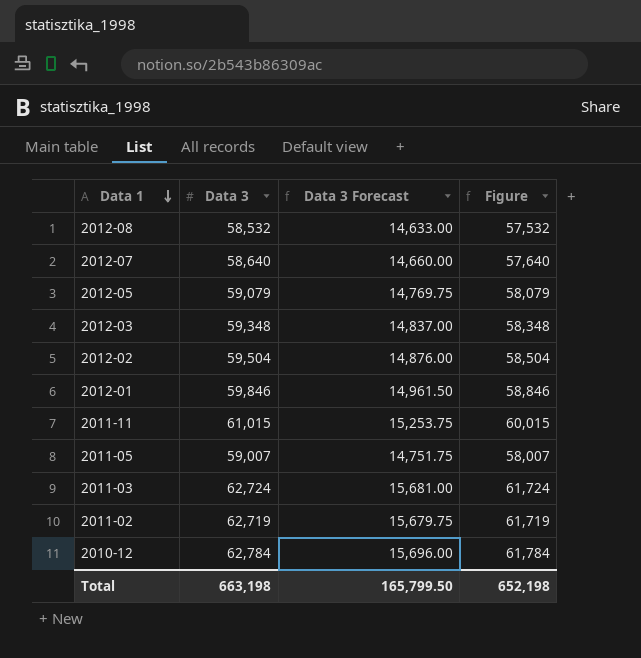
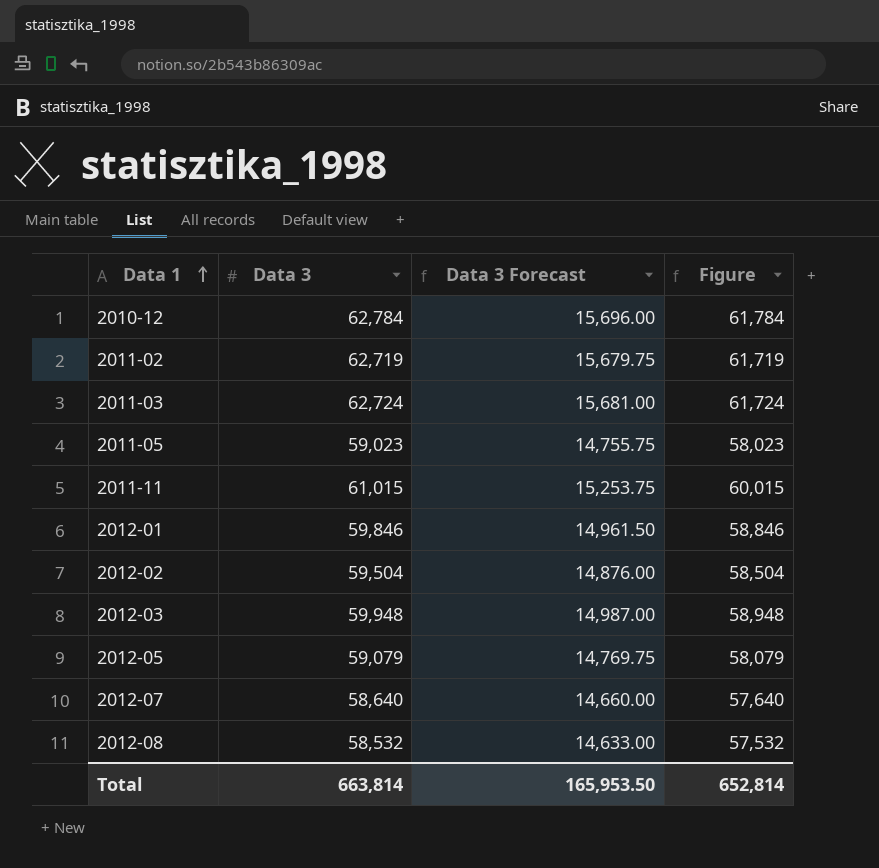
row order: Data 1 descending -> Data 1 ascending
2011-05 | Data 3: 59,007 -> 59,023
2011-05 | Data 3 Forecast: 14,751.75 -> 14,755.75
2011-05 | Figure: 58,007 -> 58,023
2012-03 | Data 3: 59,348 -> 59,948
2012-03 | Data 3 Forecast: 14,837.00 -> 14,987.00
2012-03 | Figure: 58,348 -> 58,948
Total | Data 3: 663,198 -> 663,814
Total | Data 3 Forecast: 165,799.50 -> 165,953.50
Total | Figure: 652,198 -> 652,814

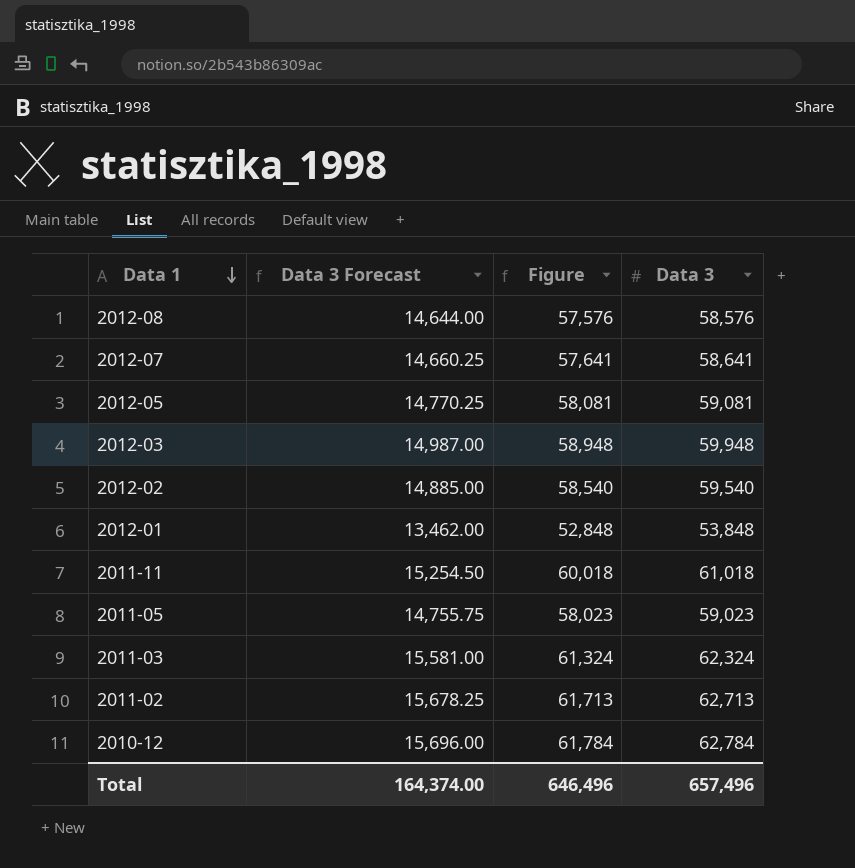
row order: Data 1 ascending -> Data 1 descending
column Data 3 | position: 2 -> 4
2012-08 | Data 3 Forecast: 14,633.00 -> 14,644.00
2012-08 | Figure: 57,532 -> 57,576
2012-08 | Data 3: 58,532 -> 58,576
2012-07 | Data 3 Forecast: 14,660.00 -> 14,660.25
2012-07 | Figure: 57,640 -> 57,641
2012-07 | Data 3: 58,640 -> 58,641
2012-05 | Data 3 Forecast: 14,769.75 -> 14,770.25
2012-05 | Figure: 58,079 -> 58,081
2012-05 | Data 3: 59,079 -> 59,081
2012-02 | Data 3 Forecast: 14,876.00 -> 14,885.00
2012-02 | Figure: 58,504 -> 58,540
2012-02 | Data 3: 59,504 -> 59,540
2012-01 | Data 3 Forecast: 14,961.50 -> 13,462.00
2012-01 | Figure: 58,846 -> 52,848
2012-01 | Data 3: 59,846 -> 53,848
2011-11 | Data 3 Forecast: 15,253.75 -> 15,254.50
2011-11 | Figure: 60,015 -> 60,018
2011-11 | Data 3: 61,015 -> 61,018
2011-03 | Data 3 Forecast: 15,681.00 -> 15,581.00
2011-03 | Figure: 61,724 -> 61,324
2011-03 | Data 3: 62,724 -> 62,324
2011-02 | Data 3 Forecast: 15,679.75 -> 15,678.25
2011-02 | Figure: 61,719 -> 61,713
2011-02 | Data 3: 62,719 -> 62,713
Total | Data 3 Forecast: 165,953.50 -> 164,374.00
Total | Figure: 652,814 -> 646,496
Total | Data 3: 663,814 -> 657,496

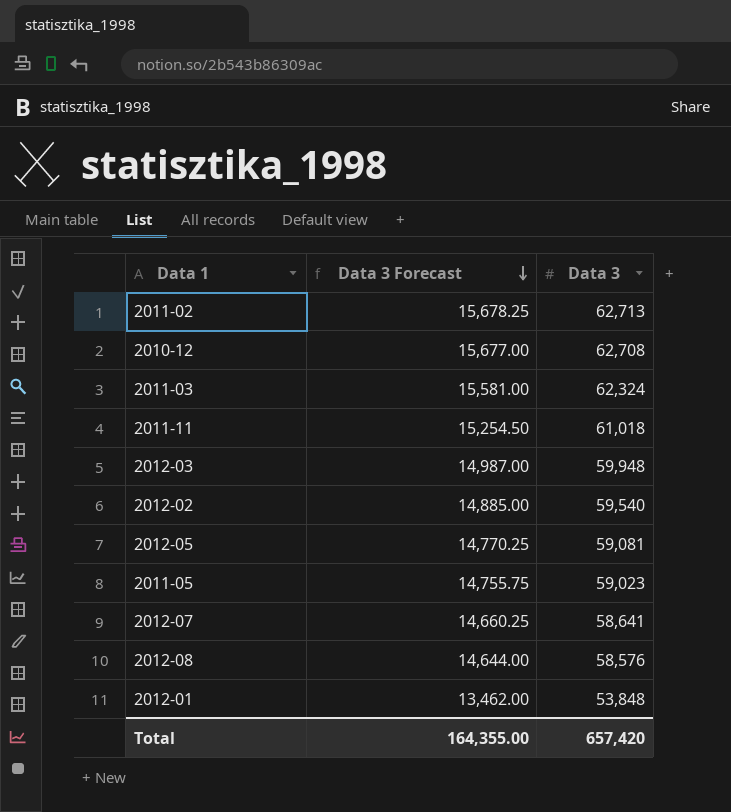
row order: Data 1 descending -> Data 3 Forecast descending
column Figure | formula: [Data 3] - 1000 -> none
2010-12 | Data 3 Forecast: 15,696.00 -> 15,677.00
2010-12 | Data 3: 62,784 -> 62,708
Total | Data 3 Forecast: 164,374.00 -> 164,355.00
Total | Data 3: 657,496 -> 657,420

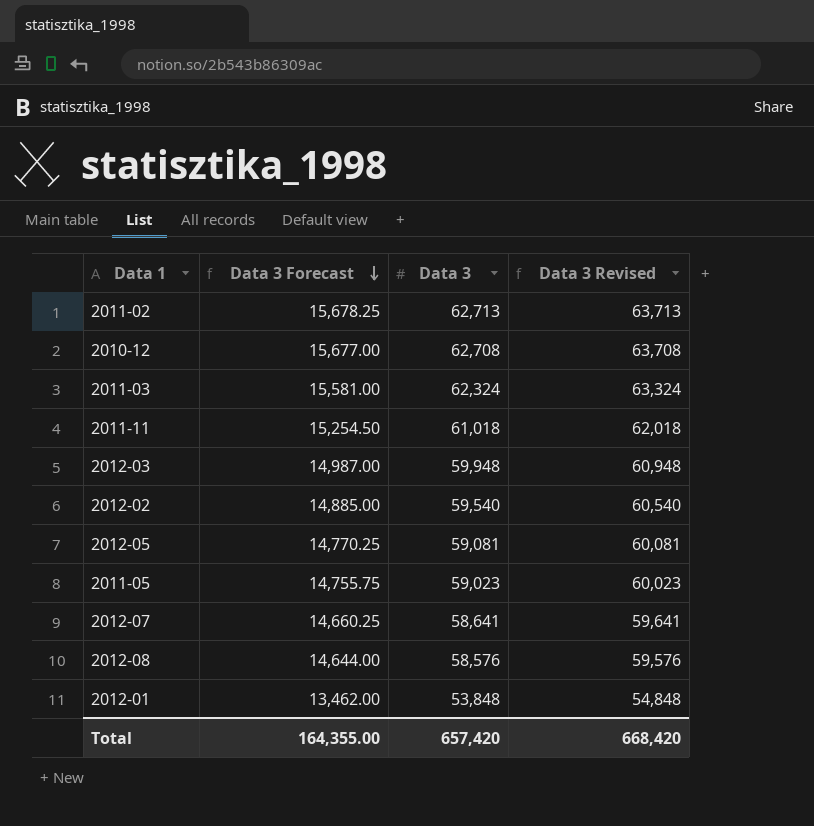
column Data 3 Revised | formula: none -> [Data 3] + 1000

